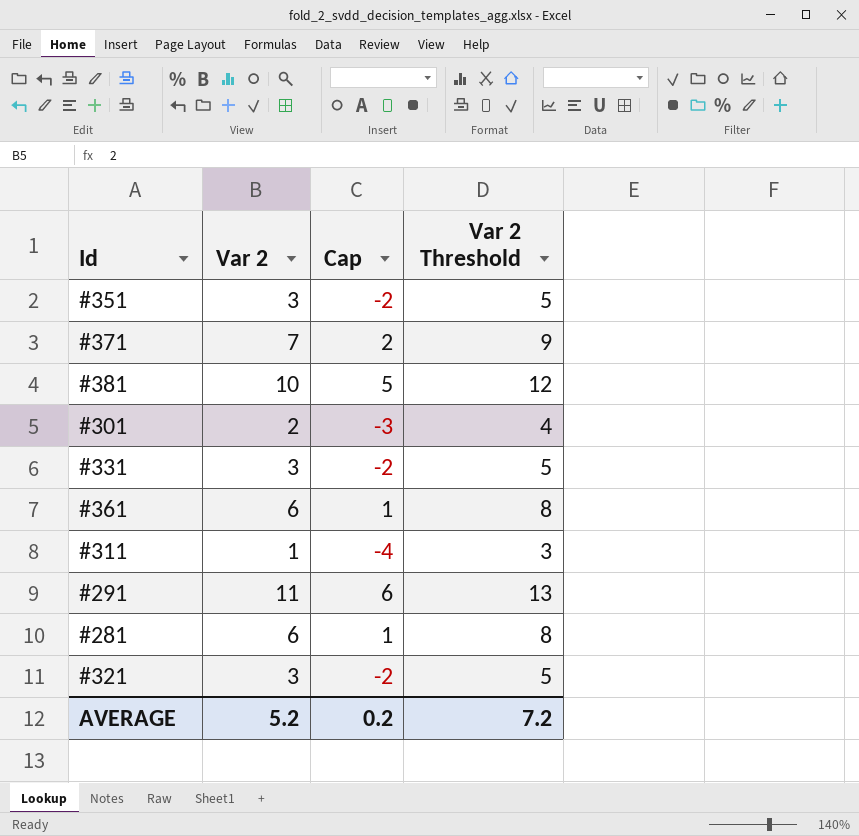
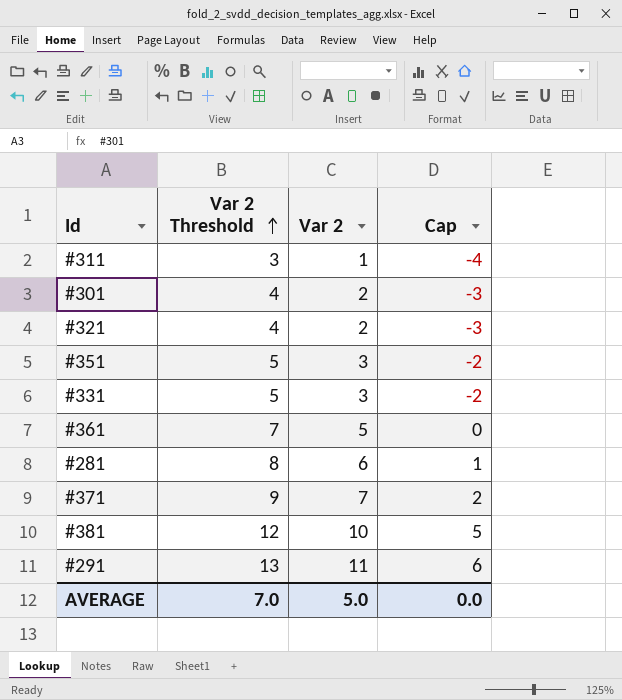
row order: none -> Var 2 Threshold ascending
column Var 2 Threshold | position: 4 -> 2
#321 | Var 2 Threshold: 5 -> 4
#321 | Var 2: 3 -> 2
#321 | Cap: -2 -> -3
#361 | Var 2 Threshold: 8 -> 7
#361 | Var 2: 6 -> 5
#361 | Cap: 1 -> 0
AVERAGE | Var 2 Threshold: 7.2 -> 7.0
AVERAGE | Var 2: 5.2 -> 5.0
AVERAGE | Cap: 0.2 -> 0.0

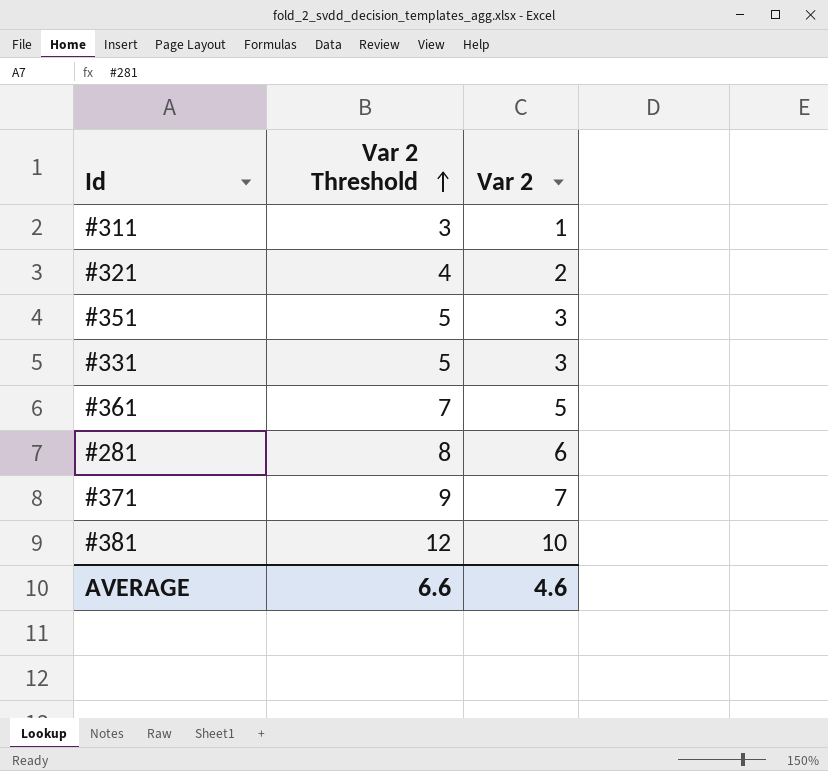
column Cap | formula: [Var 2] - 5 -> none
row #301: 4 | 2 | -3 -> none
row #291: 13 | 11 | 6 -> none
AVERAGE | Var 2 Threshold: 7.0 -> 6.6
AVERAGE | Var 2: 5.0 -> 4.6

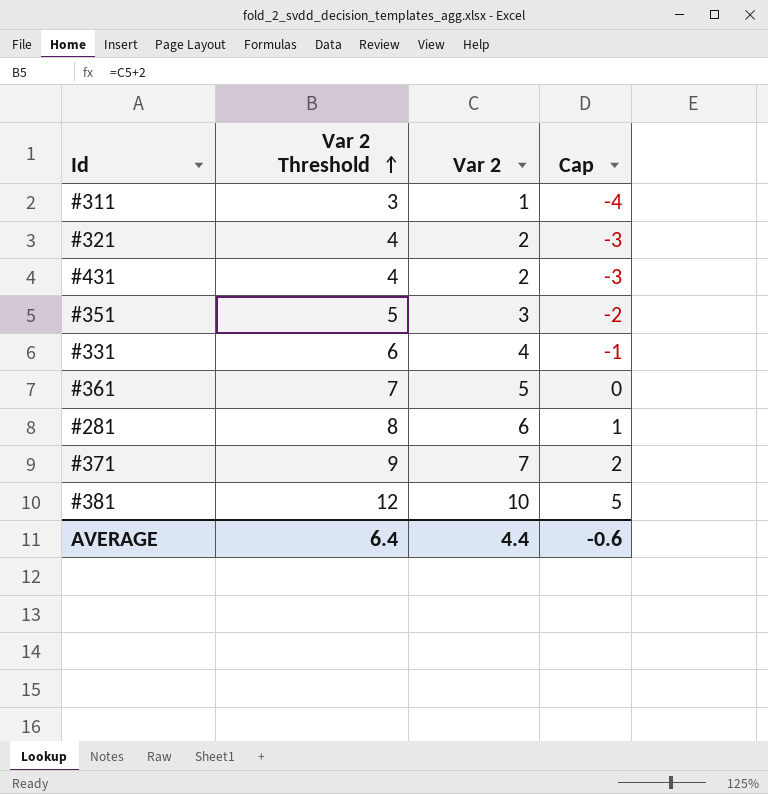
column Cap | formula: none -> [Var 2] - 5
row #431: none -> 4 | 2 | -3
#331 | Var 2 Threshold: 5 -> 6
#331 | Var 2: 3 -> 4
AVERAGE | Var 2 Threshold: 6.6 -> 6.4
AVERAGE | Var 2: 4.6 -> 4.4

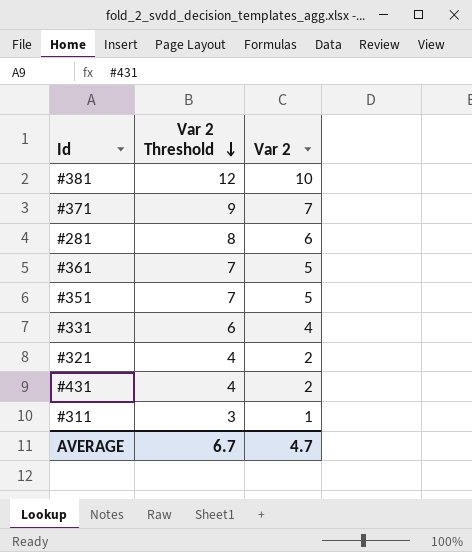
row order: Var 2 Threshold ascending -> Var 2 Threshold descending
column Cap | formula: [Var 2] - 5 -> none
#351 | Var 2 Threshold: 5 -> 7
#351 | Var 2: 3 -> 5
AVERAGE | Var 2 Threshold: 6.4 -> 6.7
AVERAGE | Var 2: 4.4 -> 4.7

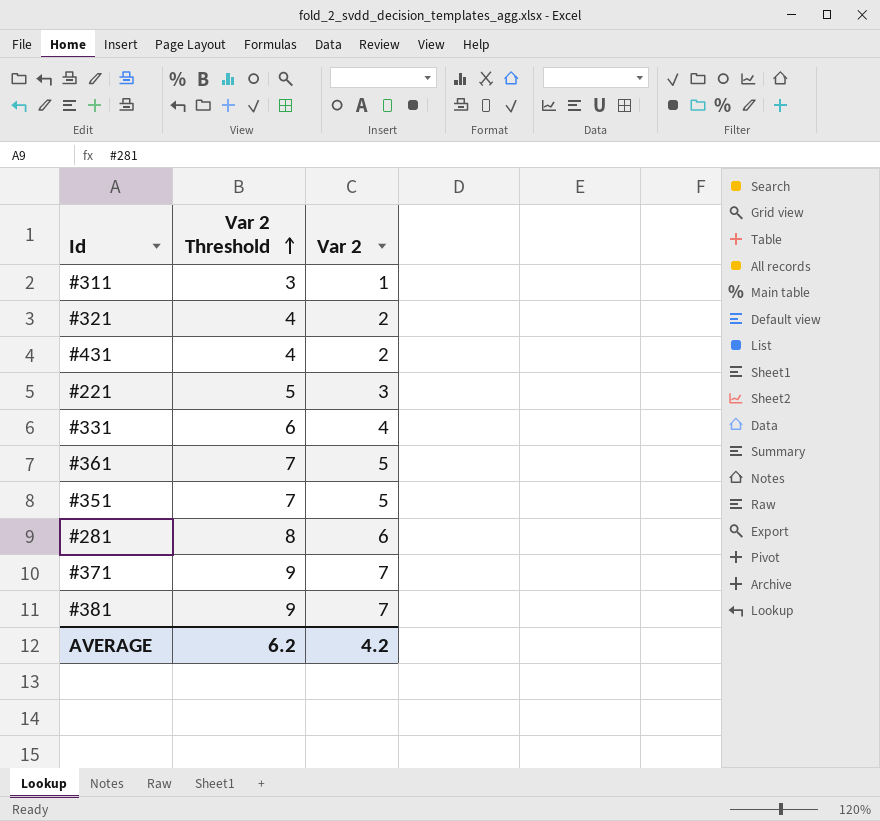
row order: Var 2 Threshold descending -> Var 2 Threshold ascending
row #221: none -> 5 | 3
#381 | Var 2 Threshold: 12 -> 9
#381 | Var 2: 10 -> 7
AVERAGE | Var 2 Threshold: 6.7 -> 6.2
AVERAGE | Var 2: 4.7 -> 4.2

